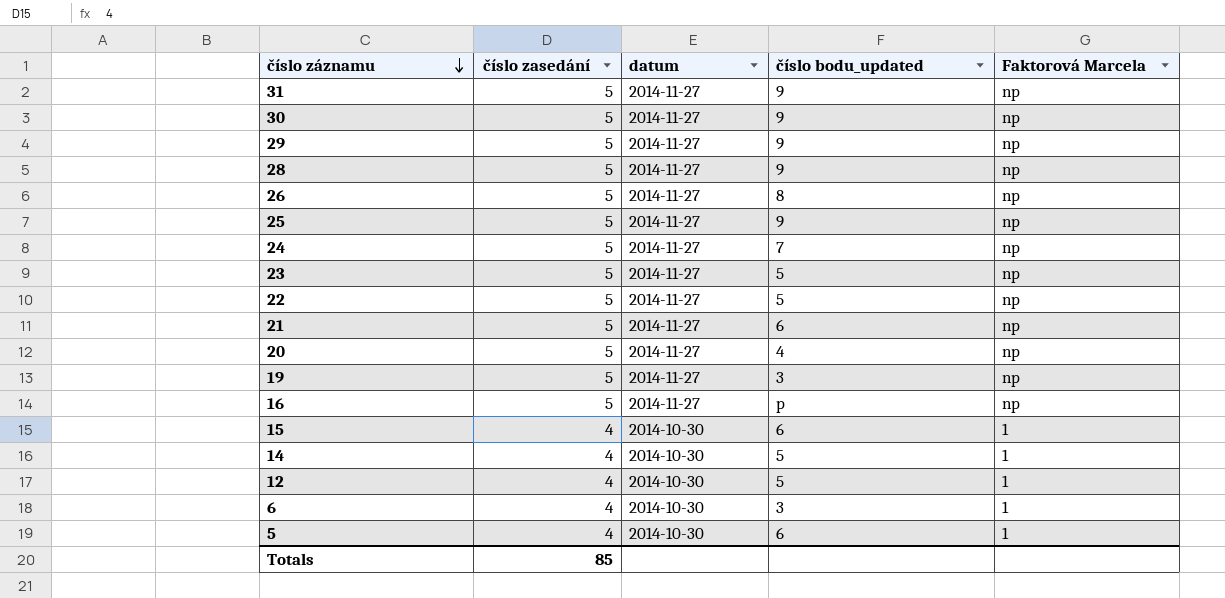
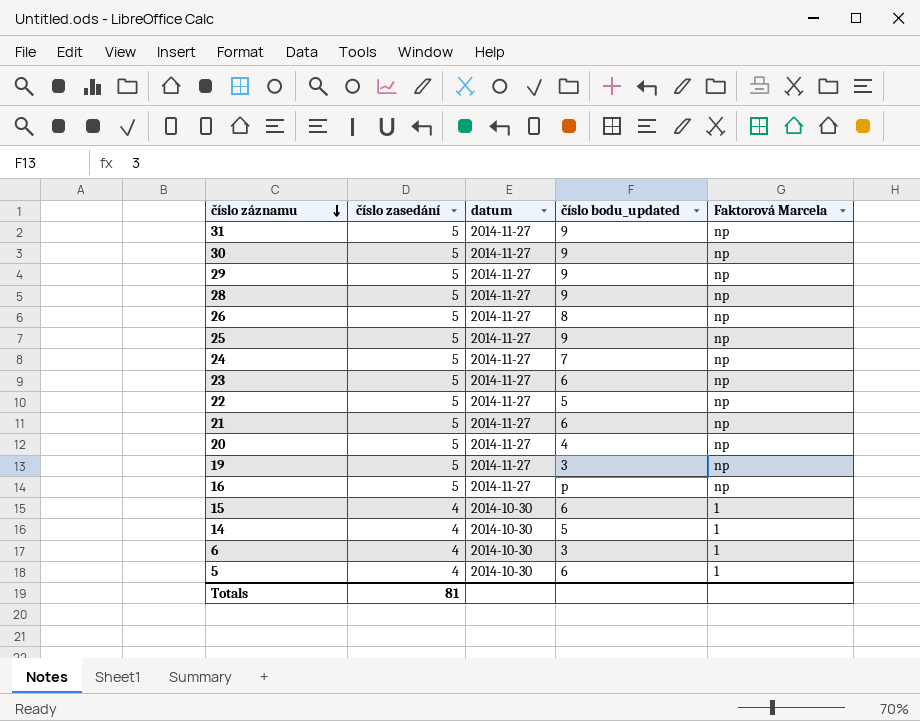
row 12: 4 | 2014-10-30 | 5 | 1 -> none
23 | číslo bodu_updated: 5 -> 6
Totals | číslo zasedání: 85 -> 81

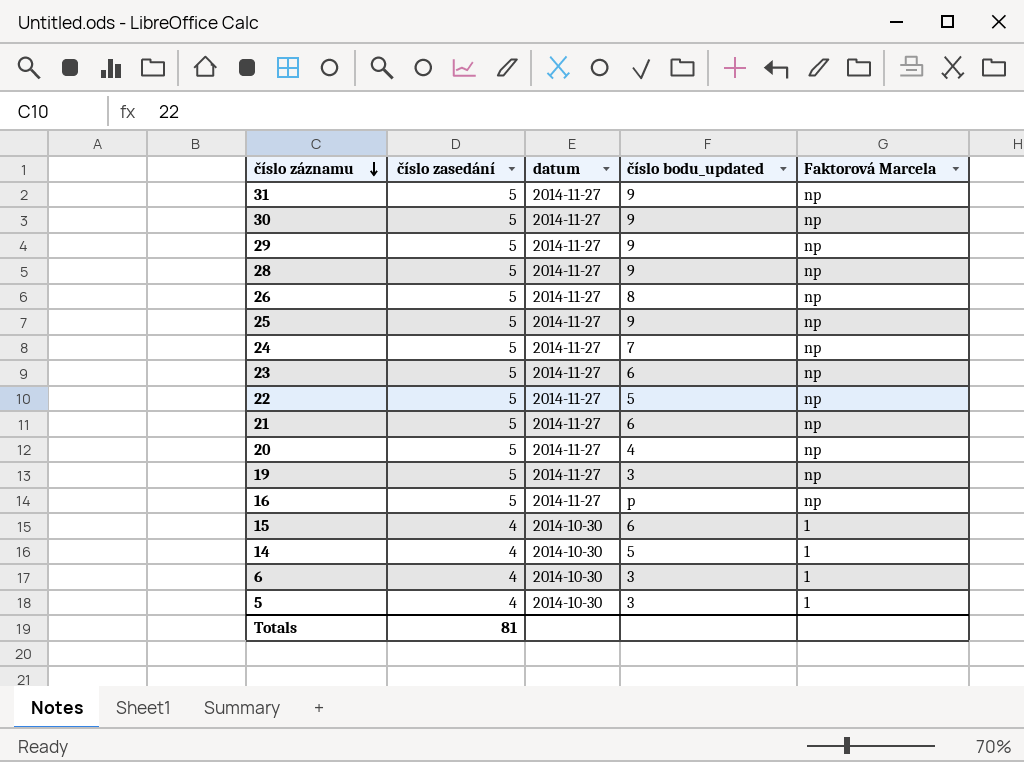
5 | číslo bodu_updated: 6 -> 3

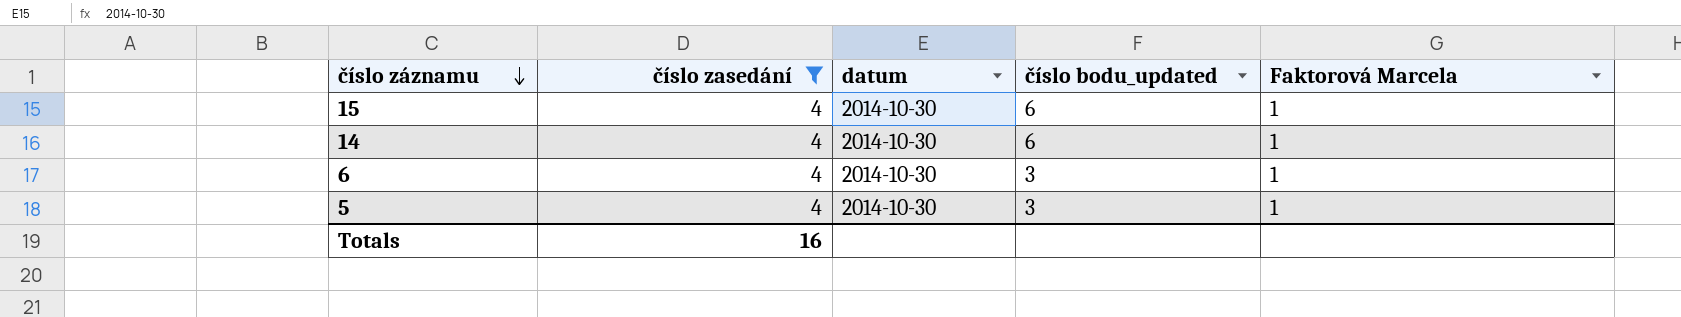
filter: none -> číslo zasedání = 4
14 | číslo bodu_updated: 5 -> 6
Totals | číslo zasedání: 81 -> 16

